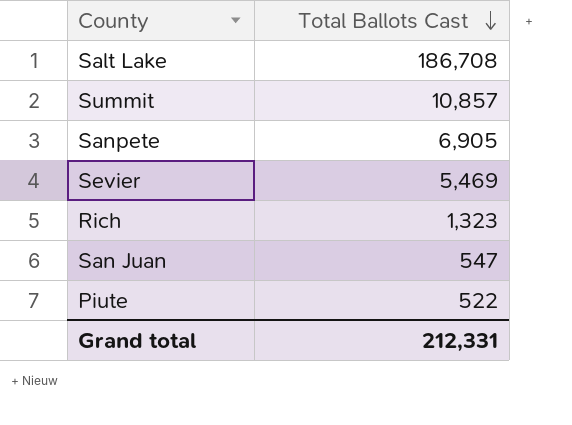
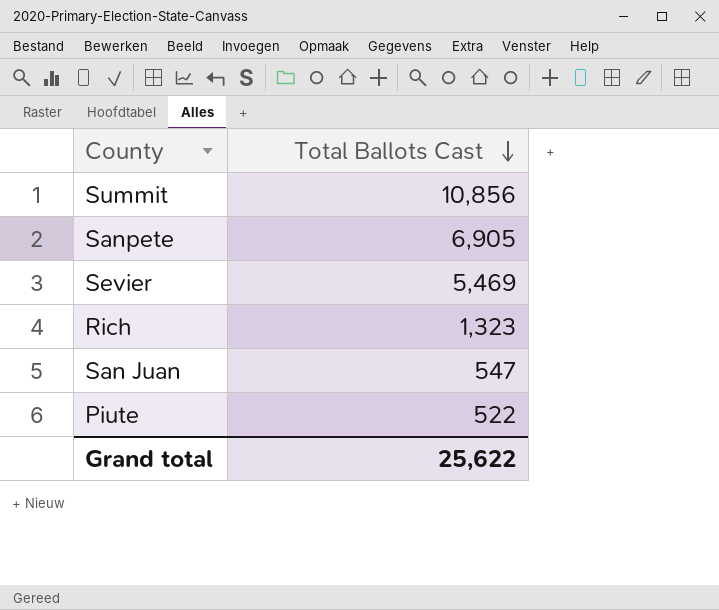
row Salt Lake: 186,708 -> none
Summit | Total Ballots Cast: 10,857 -> 10,856
Grand total | Total Ballots Cast: 212,331 -> 25,622

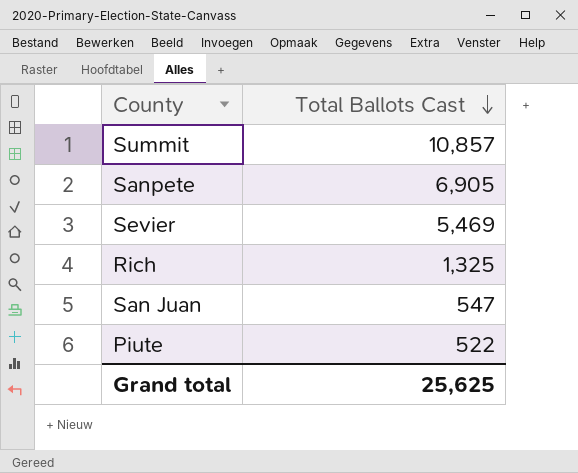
Summit | Total Ballots Cast: 10,856 -> 10,857
Rich | Total Ballots Cast: 1,323 -> 1,325
Grand total | Total Ballots Cast: 25,622 -> 25,625

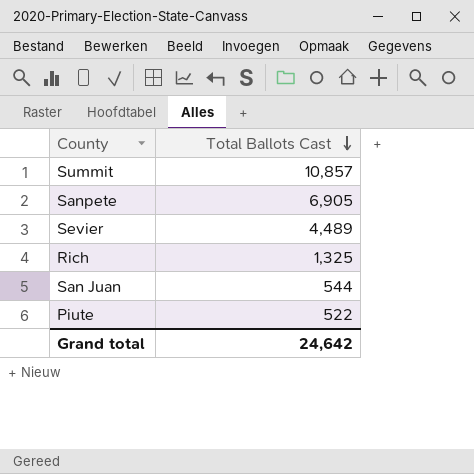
Sevier | Total Ballots Cast: 5,469 -> 4,489
San Juan | Total Ballots Cast: 547 -> 544
Grand total | Total Ballots Cast: 25,625 -> 24,642

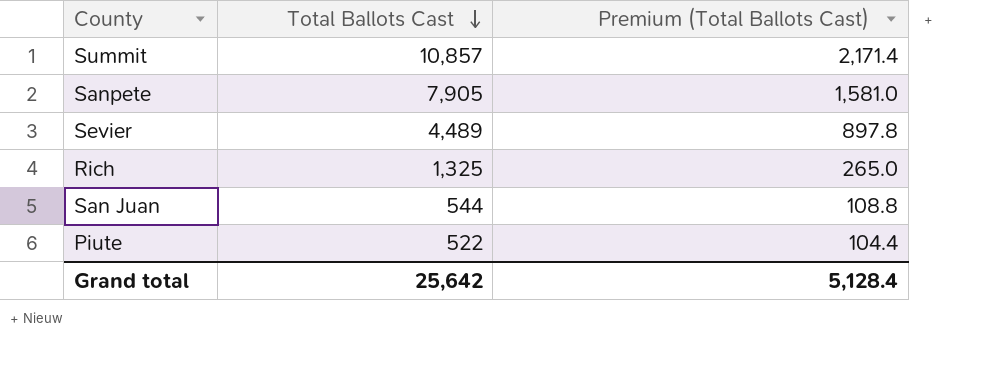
column Premium (Total Ballots Cast) | formula: none -> [Total Ballots Cast] * 0.2
Sanpete | Total Ballots Cast: 6,905 -> 7,905
Grand total | Total Ballots Cast: 24,642 -> 25,642

